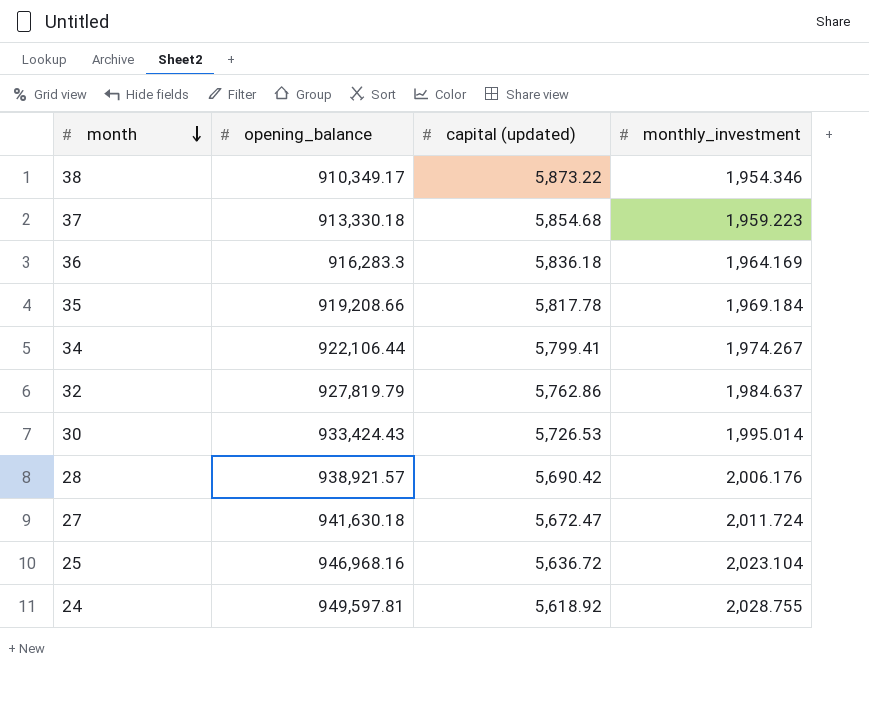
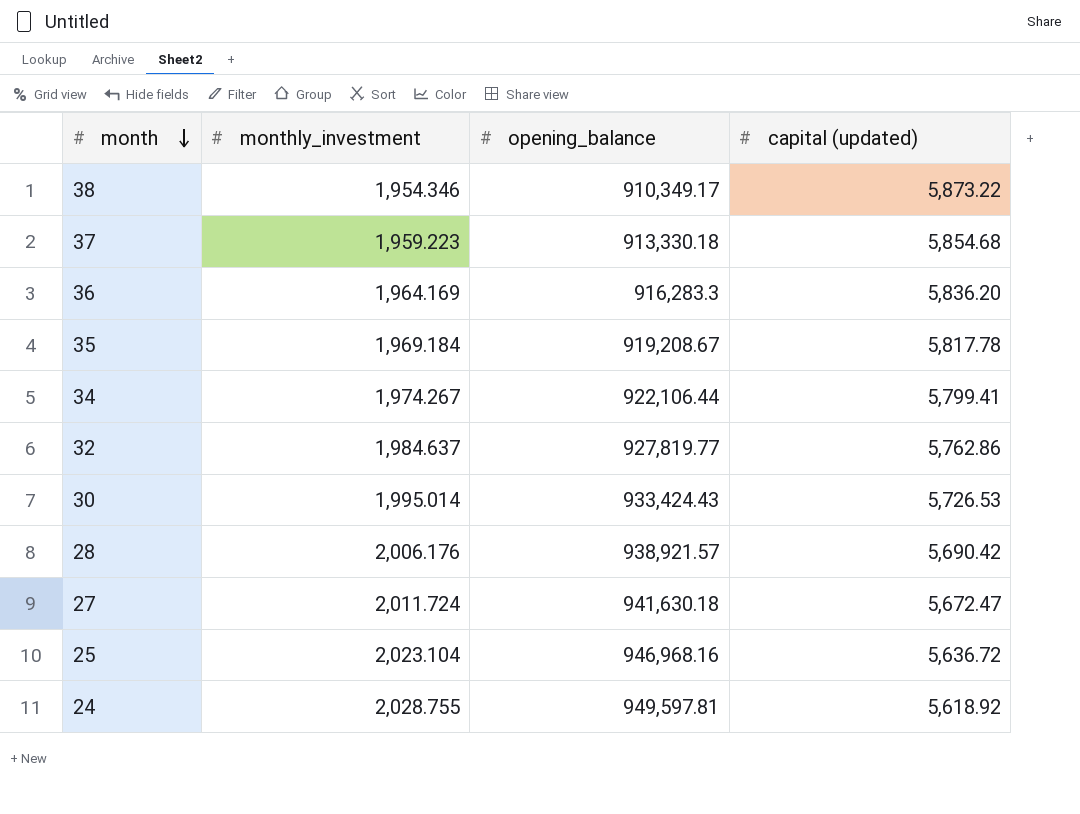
column monthly_investment | position: 4 -> 2
36 | capital (updated): 5,836.18 -> 5,836.20
35 | opening_balance: 919,208.66 -> 919,208.67
32 | opening_balance: 927,819.79 -> 927,819.77

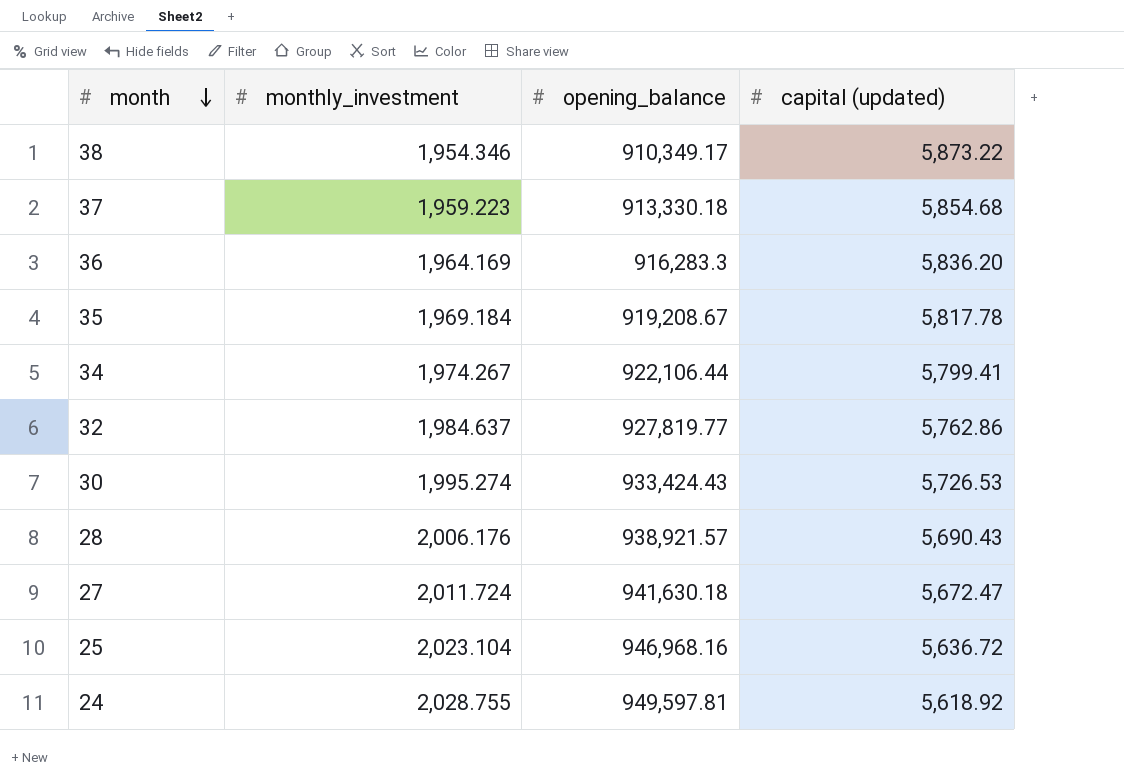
30 | monthly_investment: 1,995.014 -> 1,995.274
28 | capital (updated): 5,690.42 -> 5,690.43

